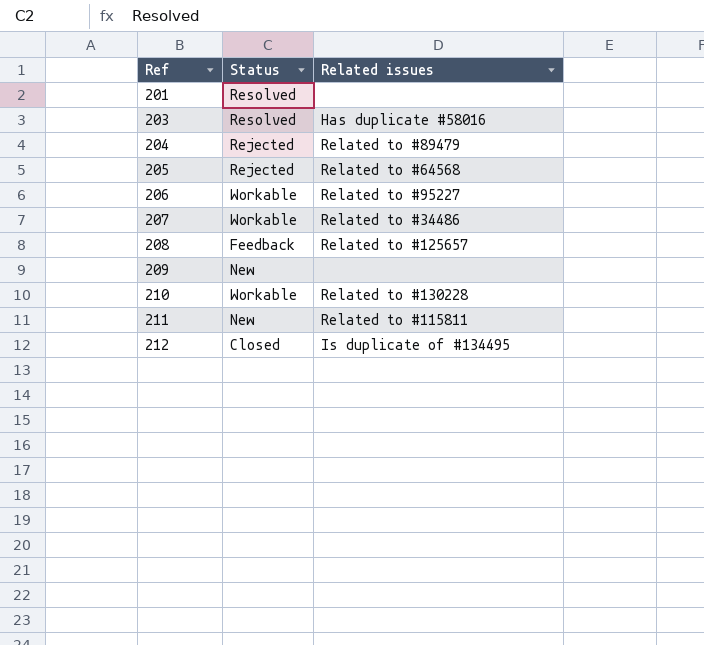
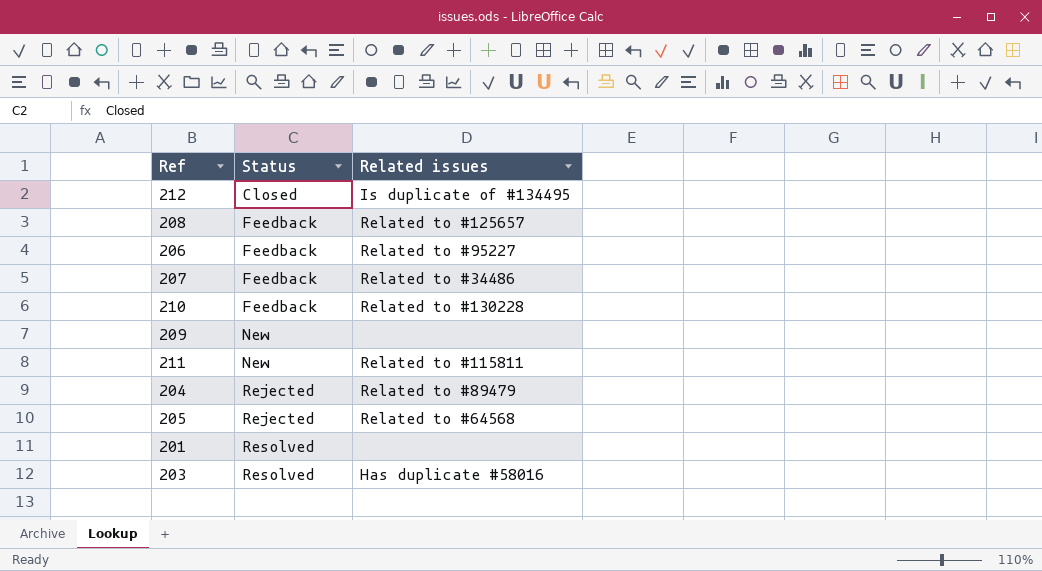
row order: Ref ascending -> Status ascending
206 | Status: Workable -> Feedback
207 | Status: Workable -> Feedback
210 | Status: Workable -> Feedback

